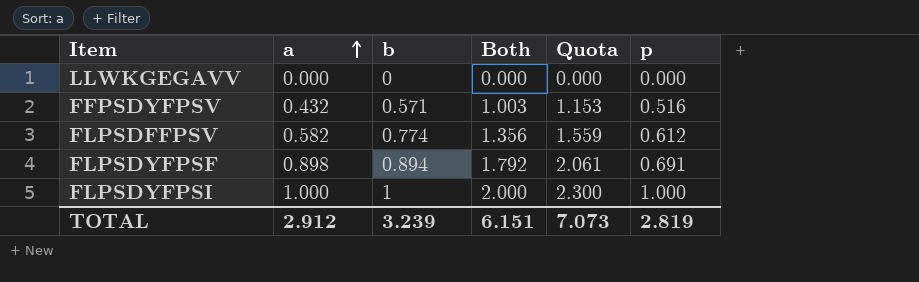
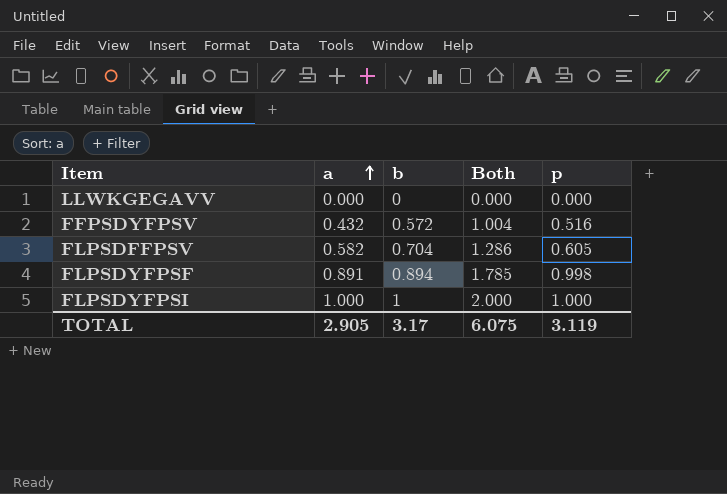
column Quota | formula: [Both] * 1.15 -> none
FFPSDYFPSV | b: 0.571 -> 0.572
FFPSDYFPSV | Both: 1.003 -> 1.004
FLPSDFFPSV | b: 0.774 -> 0.704
FLPSDFFPSV | Both: 1.356 -> 1.286
FLPSDFFPSV | p: 0.612 -> 0.605
FLPSDYFPSF | a: 0.898 -> 0.891
FLPSDYFPSF | Both: 1.792 -> 1.785
FLPSDYFPSF | p: 0.691 -> 0.998
TOTAL | a: 2.912 -> 2.905
TOTAL | b: 3.239 -> 3.17
TOTAL | Both: 6.151 -> 6.075
TOTAL | p: 2.819 -> 3.119

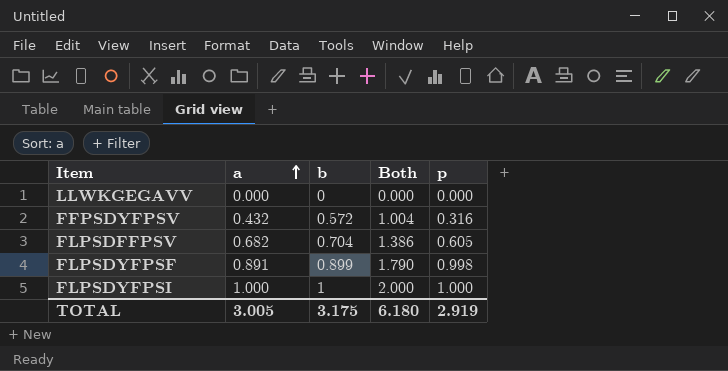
FFPSDYFPSV | p: 0.516 -> 0.316
FLPSDFFPSV | a: 0.582 -> 0.682
FLPSDFFPSV | Both: 1.286 -> 1.386
FLPSDYFPSF | b: 0.894 -> 0.899
FLPSDYFPSF | Both: 1.785 -> 1.790
TOTAL | a: 2.905 -> 3.005
TOTAL | b: 3.17 -> 3.175
TOTAL | Both: 6.075 -> 6.180
TOTAL | p: 3.119 -> 2.919

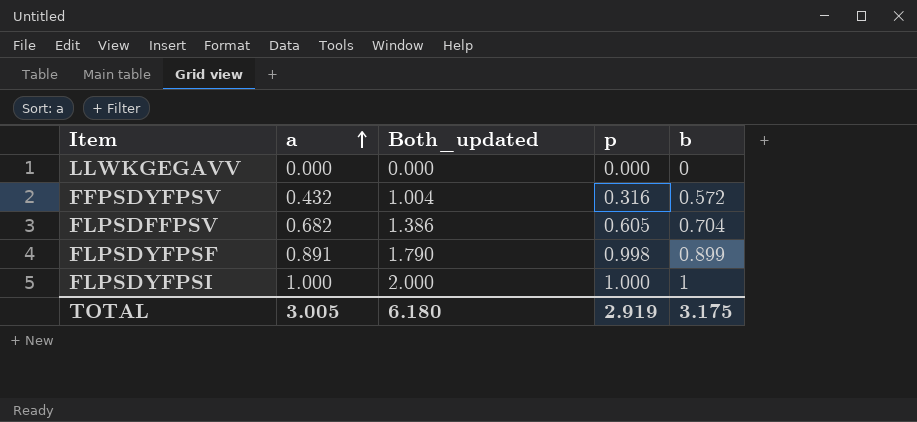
column name: Both -> Both_updated
column b | position: 3 -> 5

